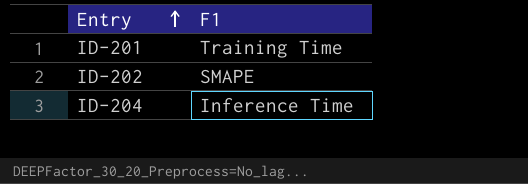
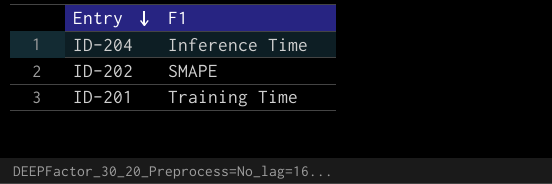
row order: Entry ascending -> Entry descending

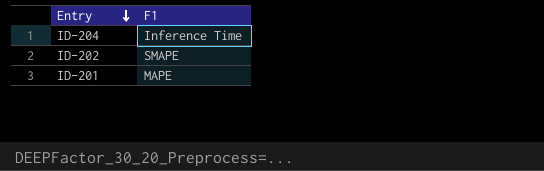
ID-201 | F1: Training Time -> MAPE

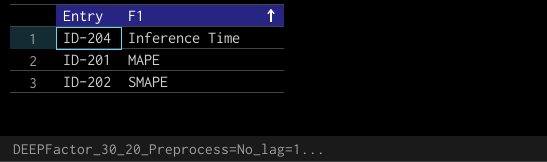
row order: Entry descending -> F1 ascending

